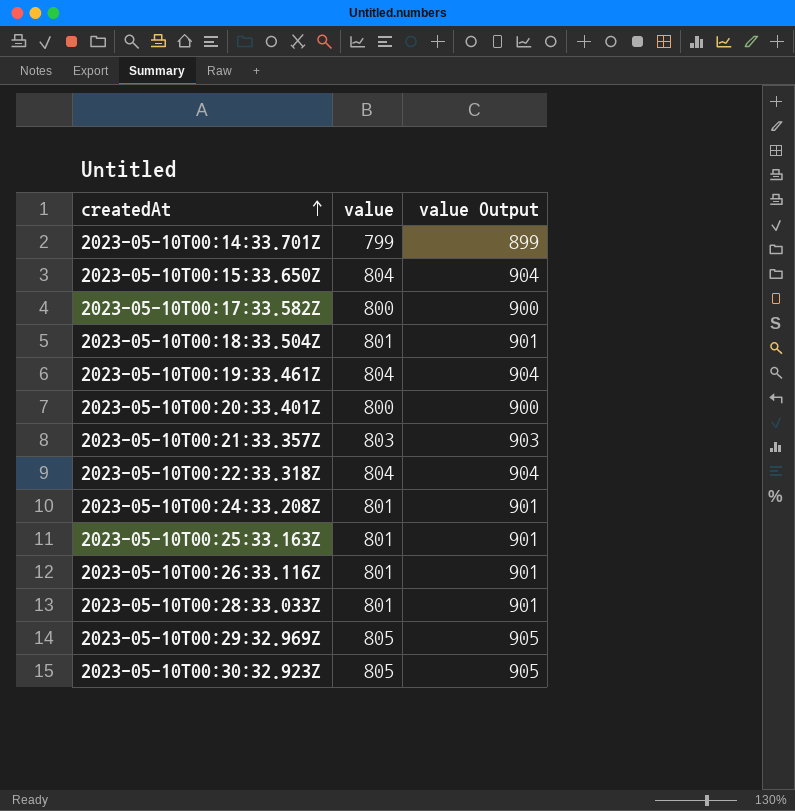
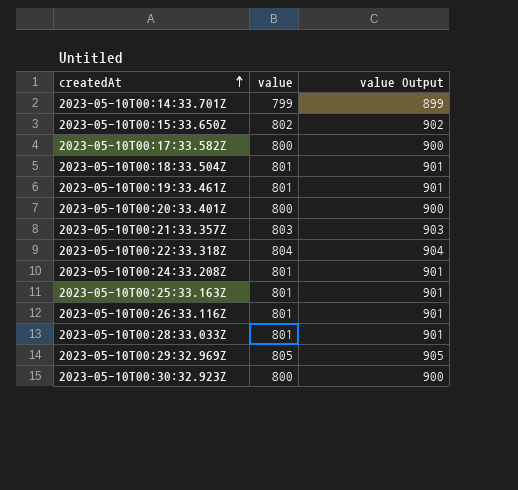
2023-05-10T00:15:33.650Z | value: 804 -> 802
2023-05-10T00:15:33.650Z | value Output: 904 -> 902
2023-05-10T00:19:33.461Z | value: 804 -> 801
2023-05-10T00:19:33.461Z | value Output: 904 -> 901
2023-05-10T00:30:32.923Z | value: 805 -> 800
2023-05-10T00:30:32.923Z | value Output: 905 -> 900

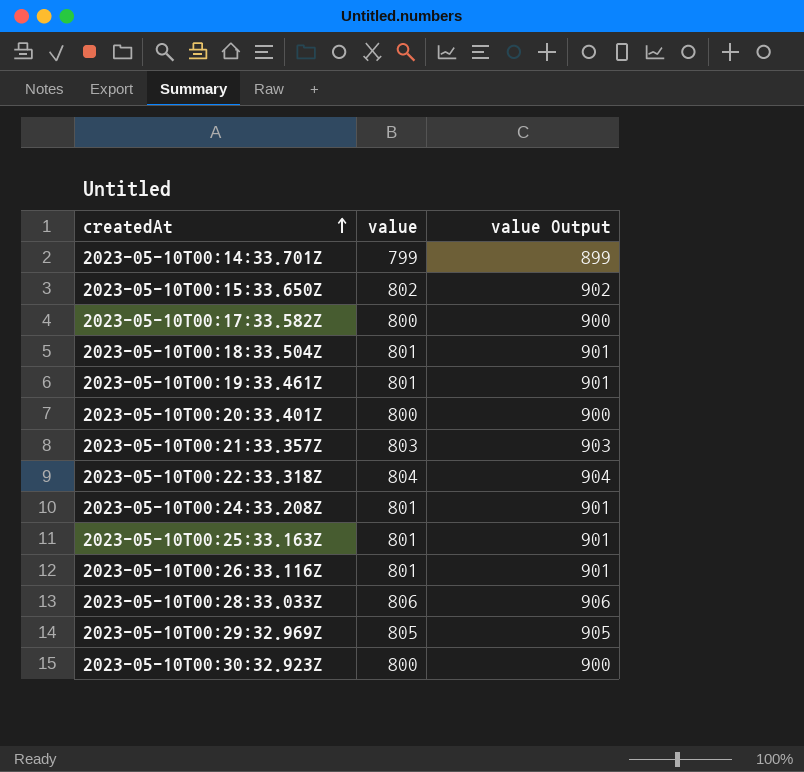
2023-05-10T00:28:33.033Z | value: 801 -> 806
2023-05-10T00:28:33.033Z | value Output: 901 -> 906

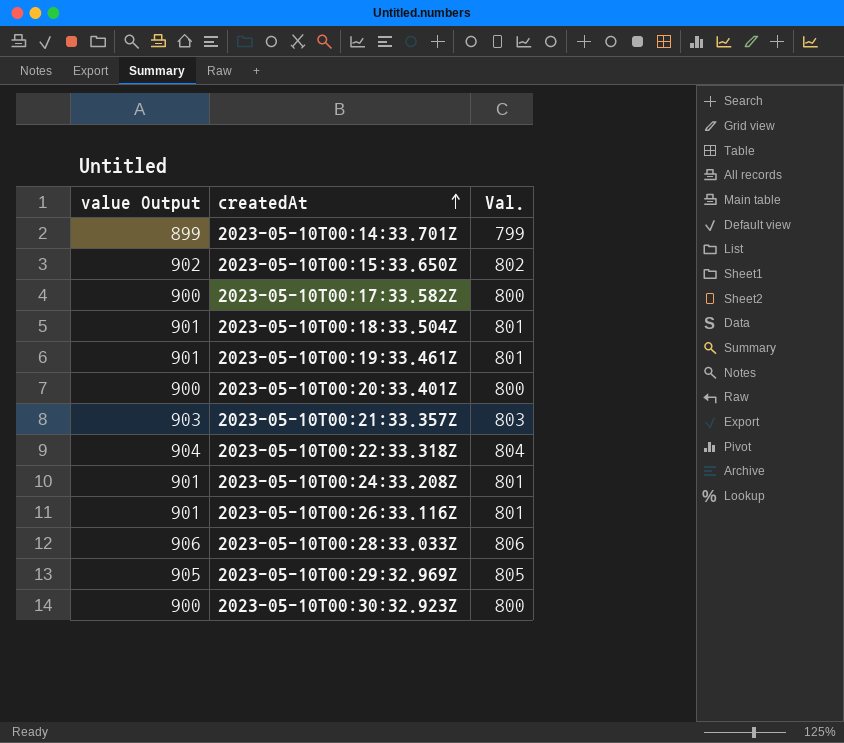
column value Output | position: 3 -> 1
column name: value -> Val.
row 2023-05-10T00:25:33.163Z: 801 | 901 -> none

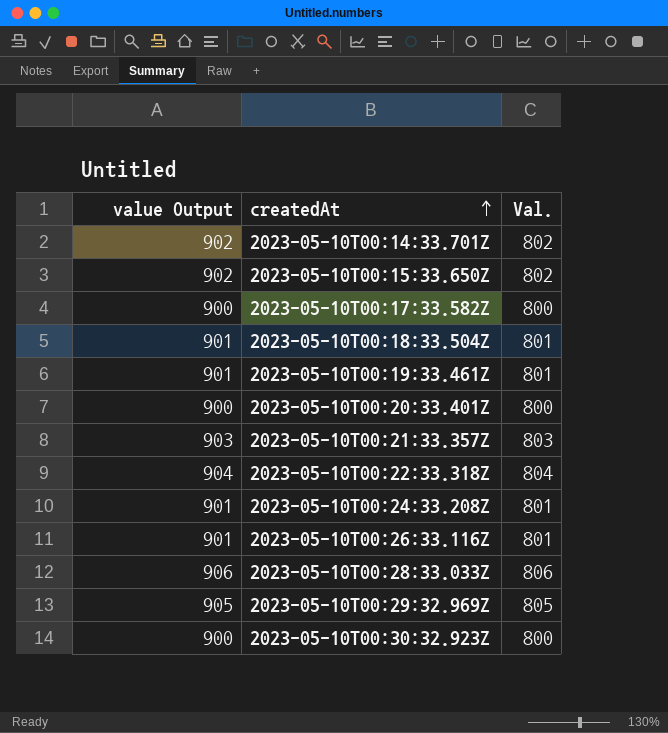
2023-05-10T00:14:33.701Z | value Output: 899 -> 902
2023-05-10T00:14:33.701Z | Val.: 799 -> 802

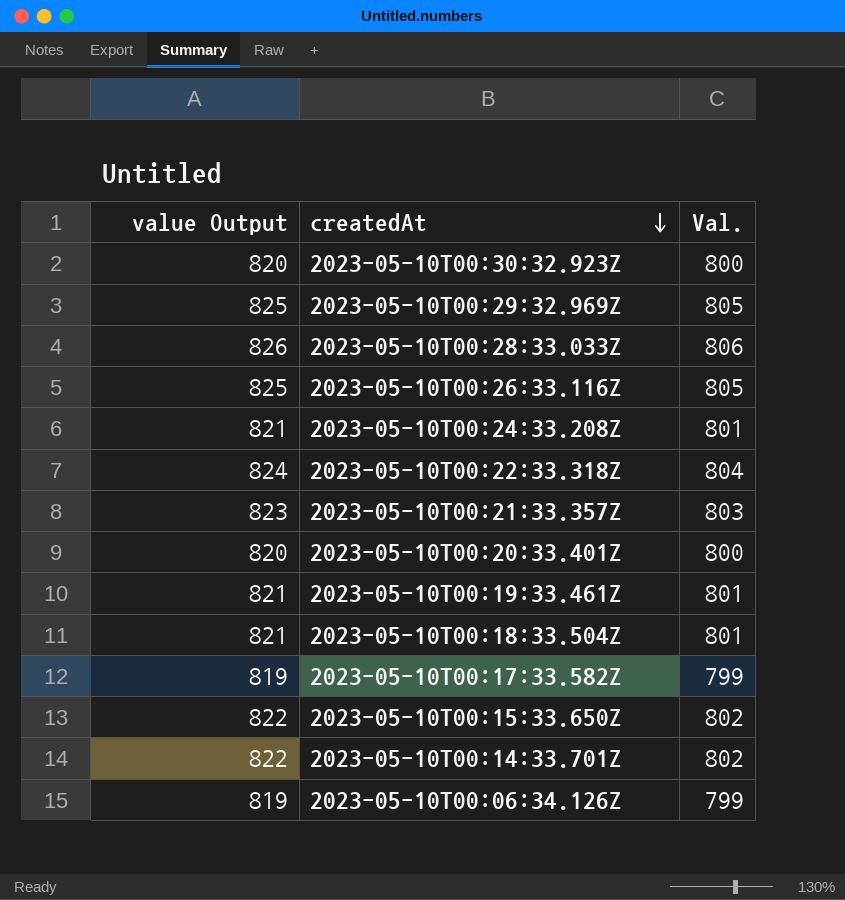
row order: createdAt ascending -> createdAt descending
column value Output | formula: [Val.] + 100 -> [Val.] + 20
2023-05-10T00:26:33.116Z | Val.: 801 -> 805
2023-05-10T00:17:33.582Z | Val.: 800 -> 799
row 2023-05-10T00:06:34.126Z: none -> 819 | 799

